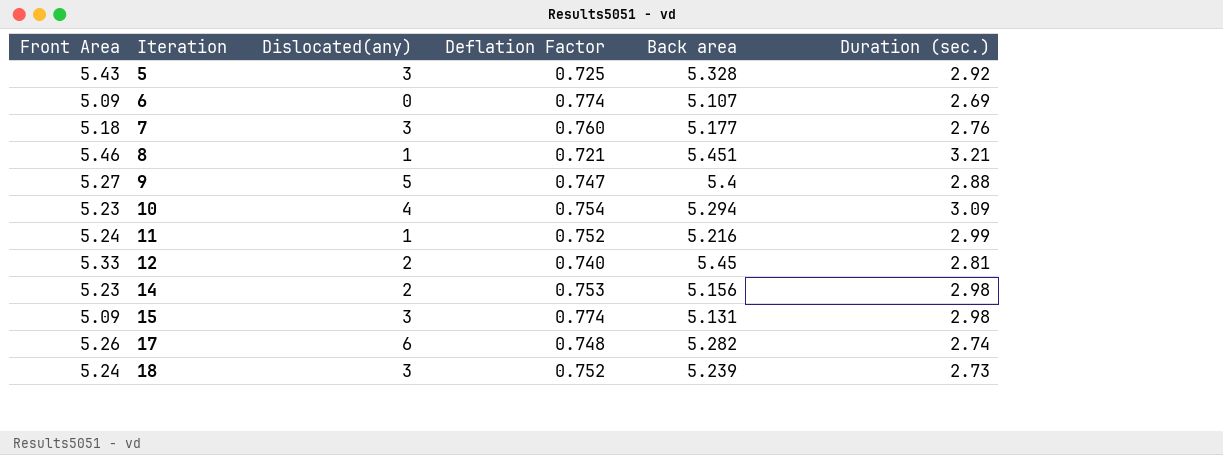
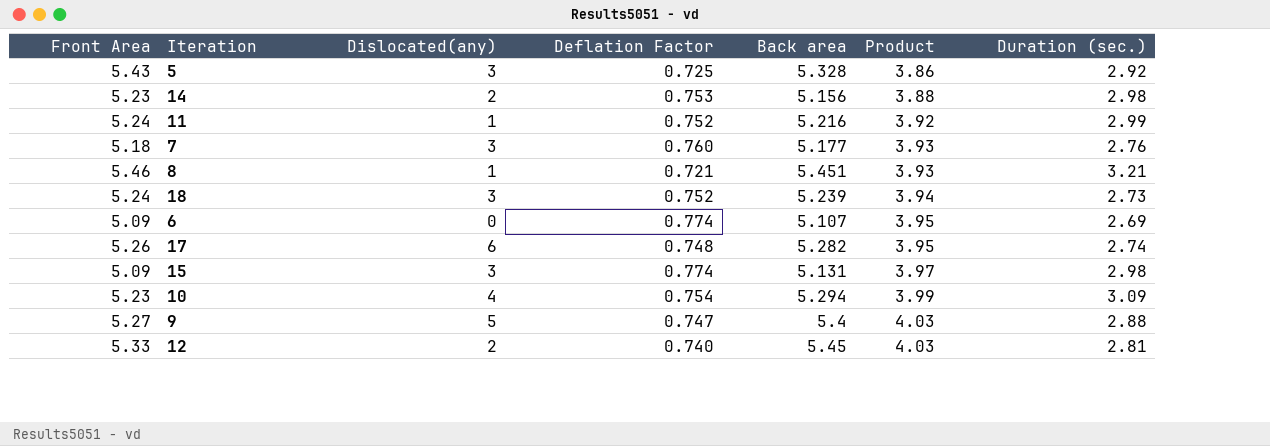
row order: Iteration ascending -> Product ascending
column Product | formula: none -> [Deflation Factor] * [Back area]

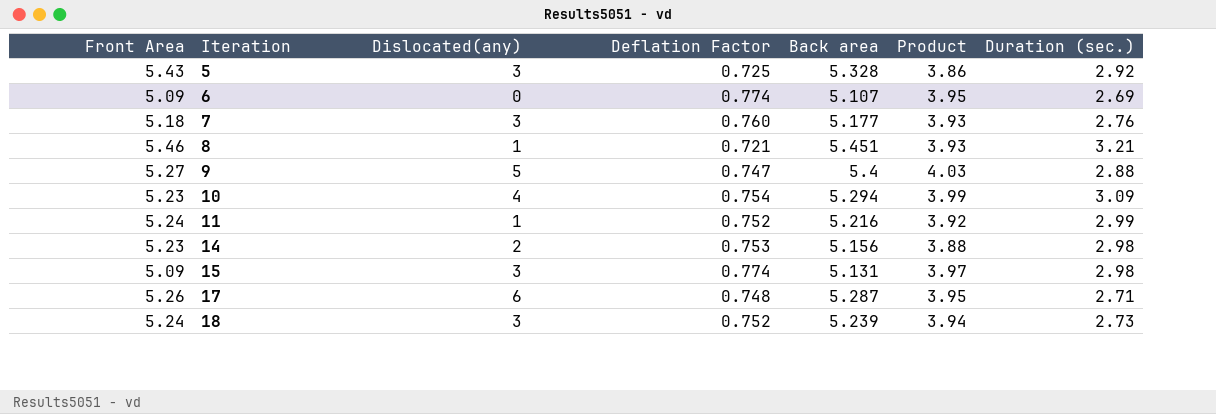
row order: Product ascending -> Iteration ascending
row 12: 5.33 | 2 | 0.740 | 5.45 | 4.03 | 2.81 -> none
17 | Back area: 5.282 -> 5.287
17 | Duration (sec.): 2.74 -> 2.71

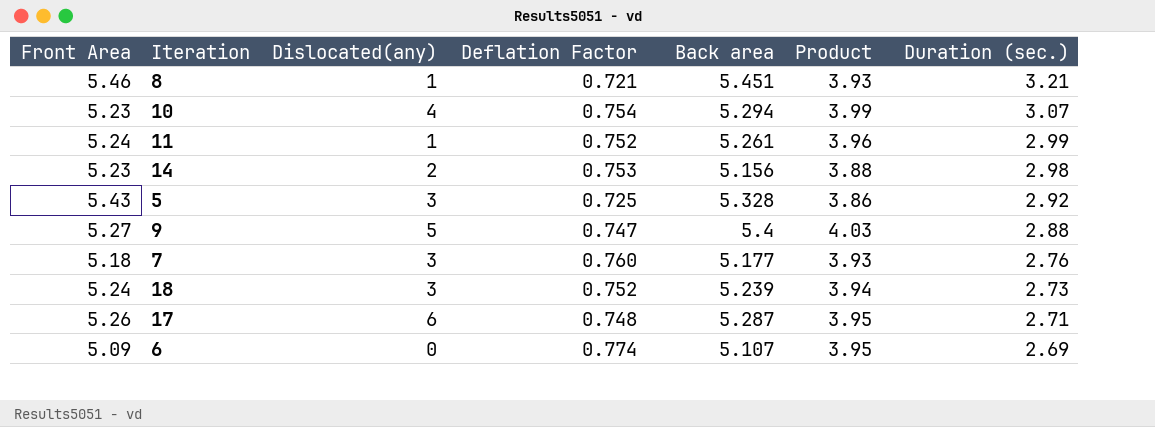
row order: Iteration ascending -> Duration (sec.) descending
row 15: 5.09 | 3 | 0.774 | 5.131 | 3.97 | 2.98 -> none
10 | Duration (sec.): 3.09 -> 3.07
11 | Back area: 5.216 -> 5.261
11 | Product: 3.92 -> 3.96

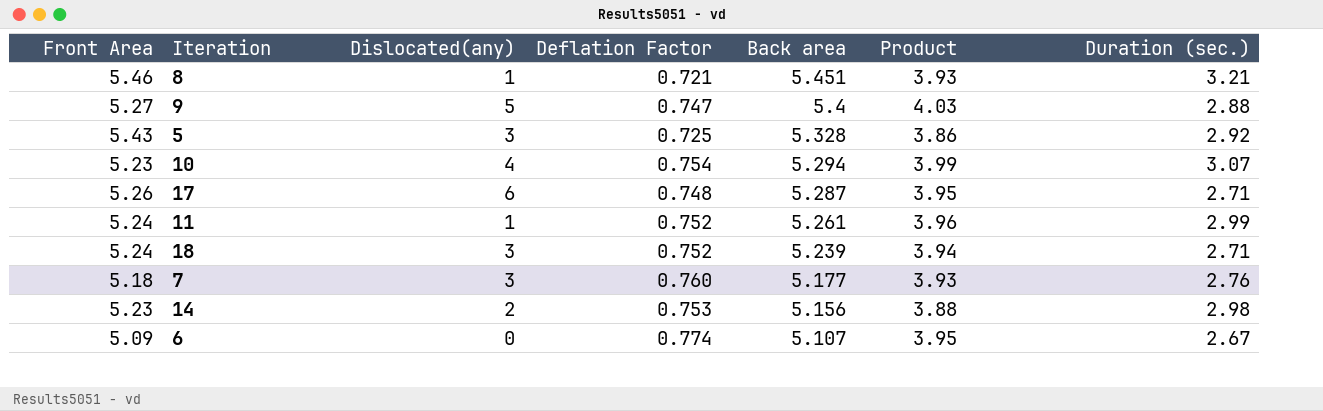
row order: Duration (sec.) descending -> Back area descending
18 | Duration (sec.): 2.73 -> 2.71
6 | Duration (sec.): 2.69 -> 2.67

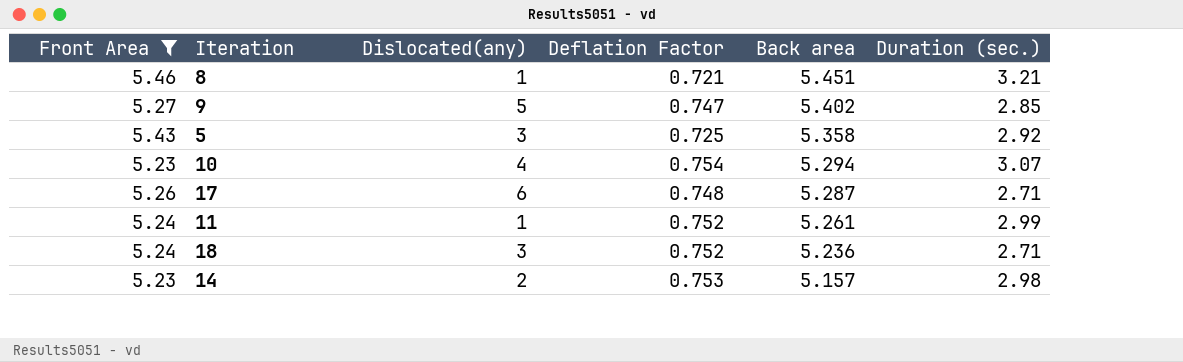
filter: none -> Front Area >= 5.23
column Product | formula: [Deflation Factor] * [Back area] -> none
9 | Back area: 5.4 -> 5.402
9 | Duration (sec.): 2.88 -> 2.85
5 | Back area: 5.328 -> 5.358
18 | Back area: 5.239 -> 5.236
14 | Back area: 5.156 -> 5.157

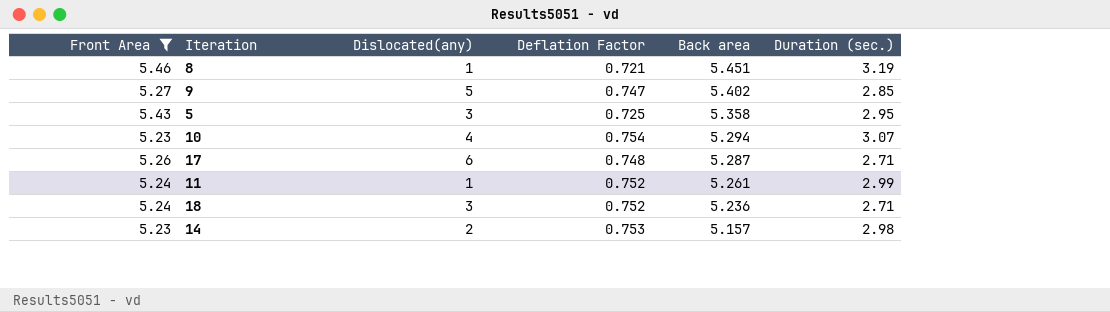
8 | Duration (sec.): 3.21 -> 3.19
5 | Duration (sec.): 2.92 -> 2.95

